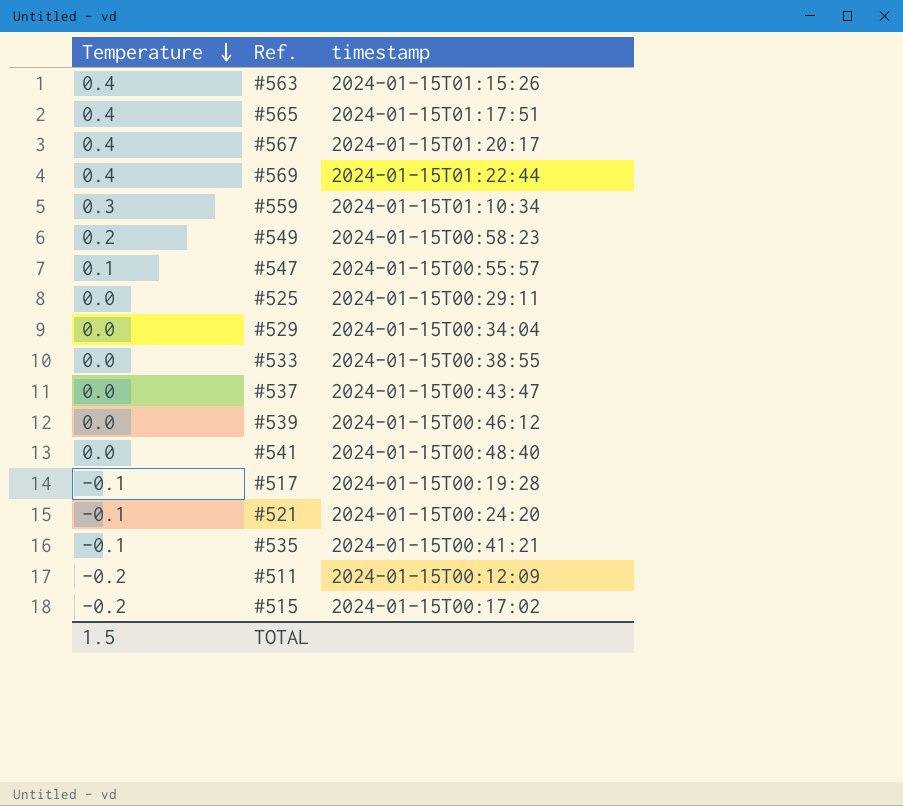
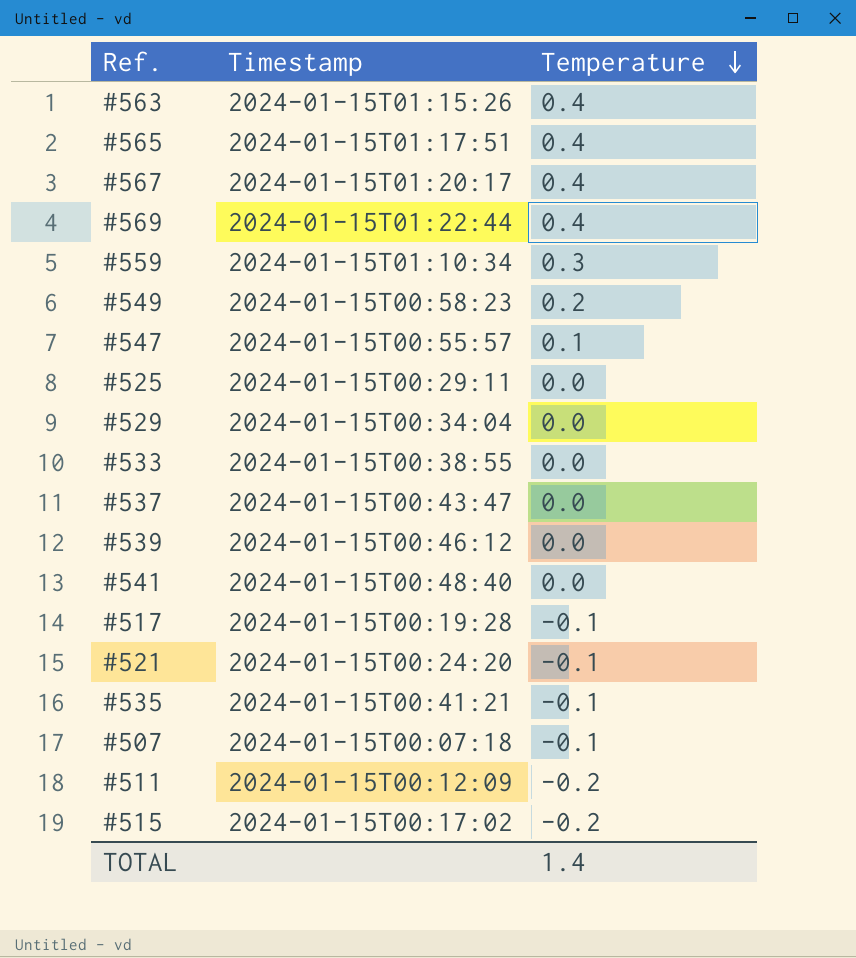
column name: timestamp -> Timestamp
column Temperature | position: 1 -> 3
row #507: none -> 2024-01-15T00:07:18 | -0.1
TOTAL | Temperature: 1.5 -> 1.4

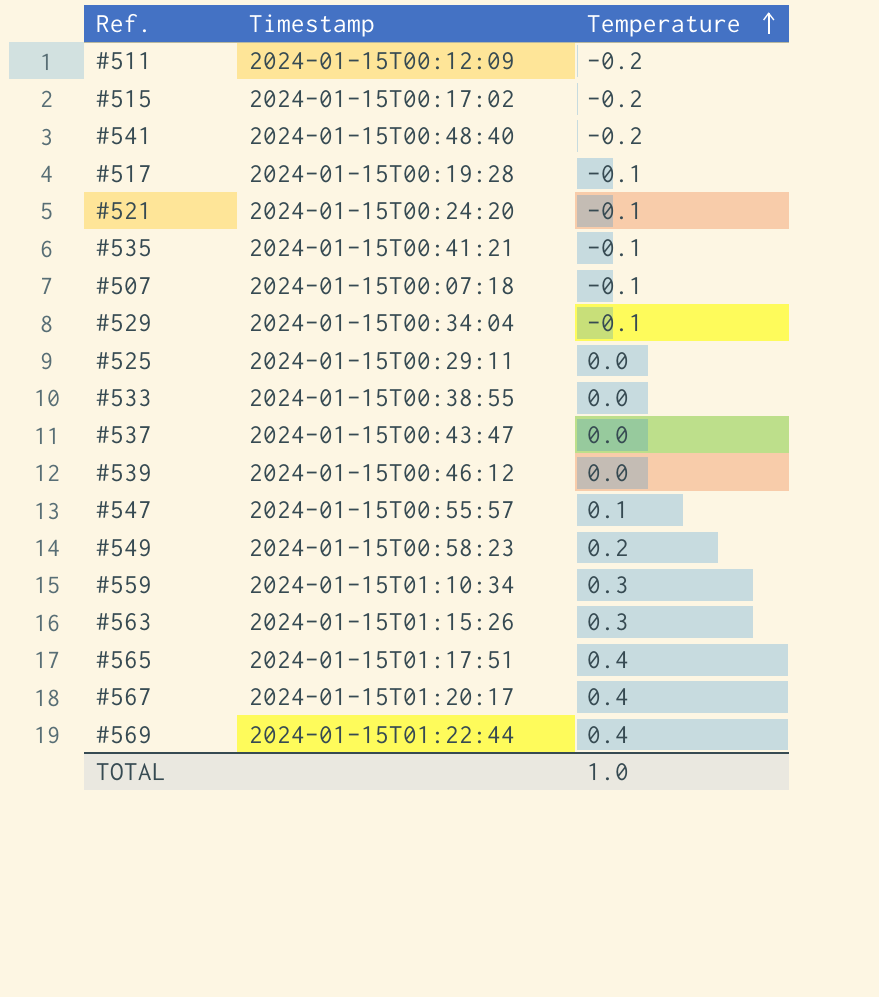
row order: Temperature descending -> Temperature ascending
#541 | Temperature: 0.0 -> -0.2
#529 | Temperature: 0.0 -> -0.1
#563 | Temperature: 0.4 -> 0.3
TOTAL | Temperature: 1.4 -> 1.0

